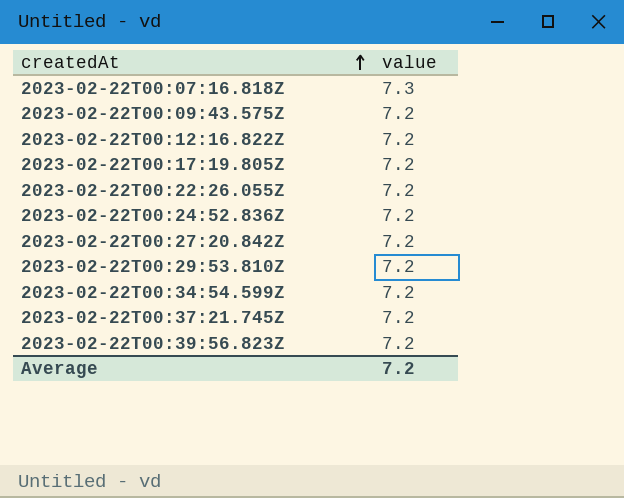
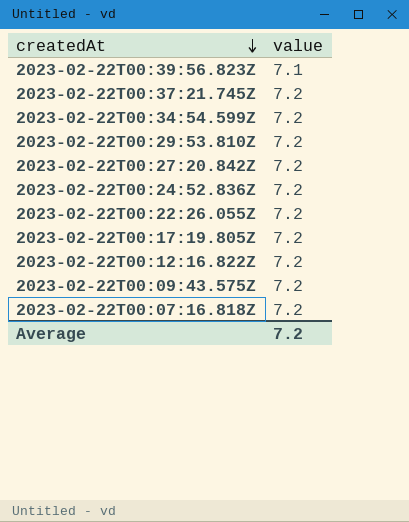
row order: createdAt ascending -> createdAt descending
2023-02-22T00:39:56.823Z | value: 7.2 -> 7.1
2023-02-22T00:07:16.818Z | value: 7.3 -> 7.2

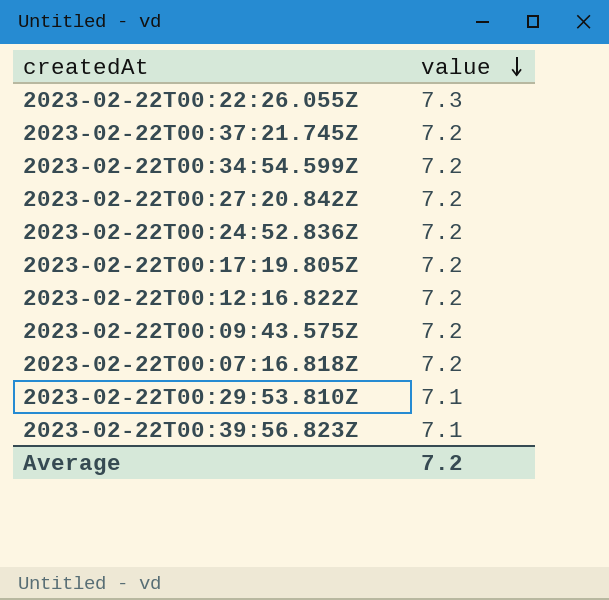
row order: createdAt descending -> value descending
2023-02-22T00:22:26.055Z | value: 7.2 -> 7.3
2023-02-22T00:29:53.810Z | value: 7.2 -> 7.1

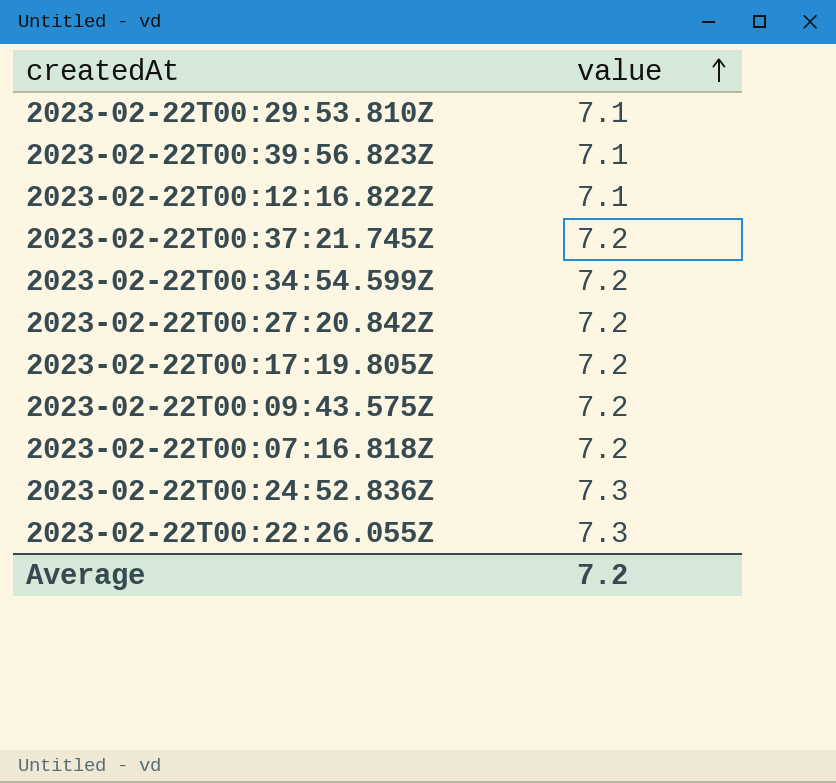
row order: value descending -> value ascending
2023-02-22T00:12:16.822Z | value: 7.2 -> 7.1
2023-02-22T00:24:52.836Z | value: 7.2 -> 7.3

